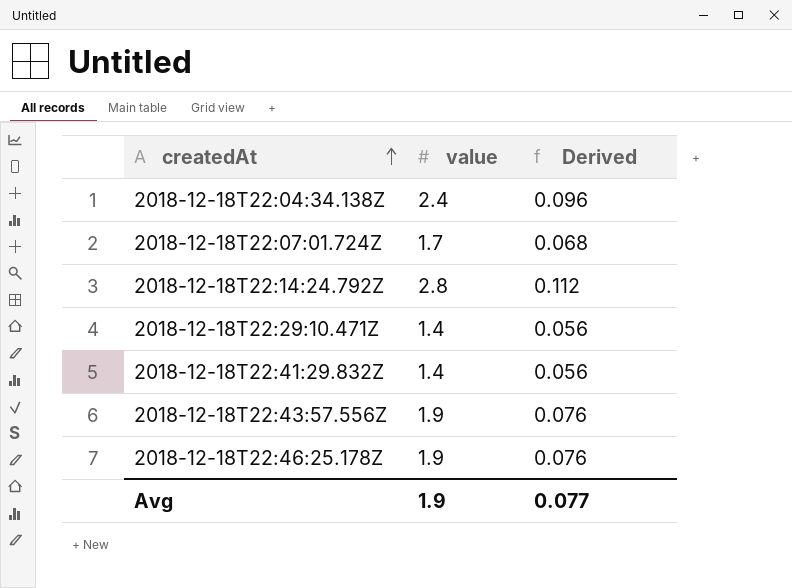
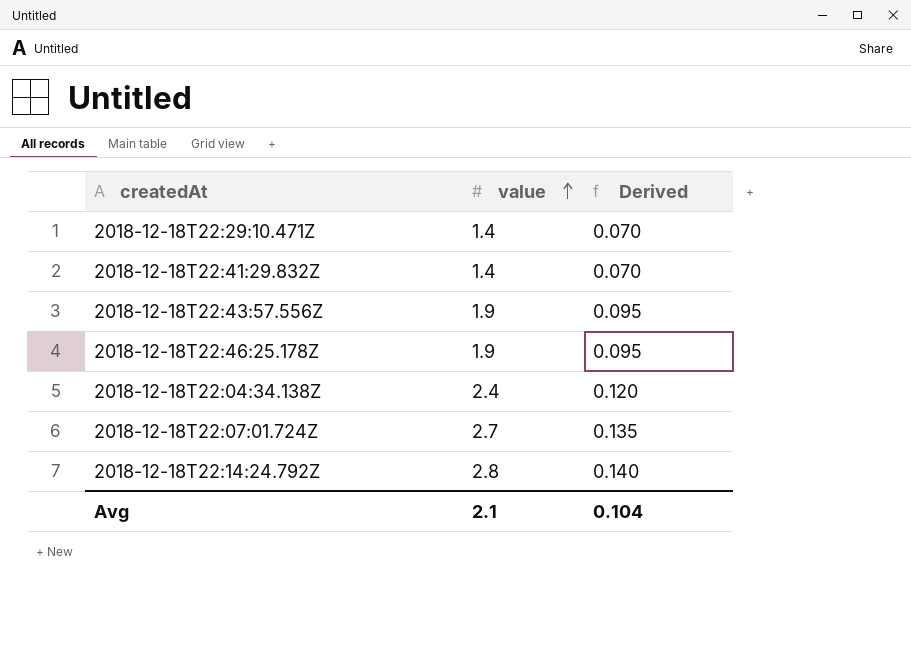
row order: createdAt ascending -> value ascending
column Derived | formula: [value] * 0.04 -> [value] * 0.05
2018-12-18T22:07:01.724Z | value: 1.7 -> 2.7
Avg | value: 1.9 -> 2.1
Avg | Derived: 0.077 -> 0.104

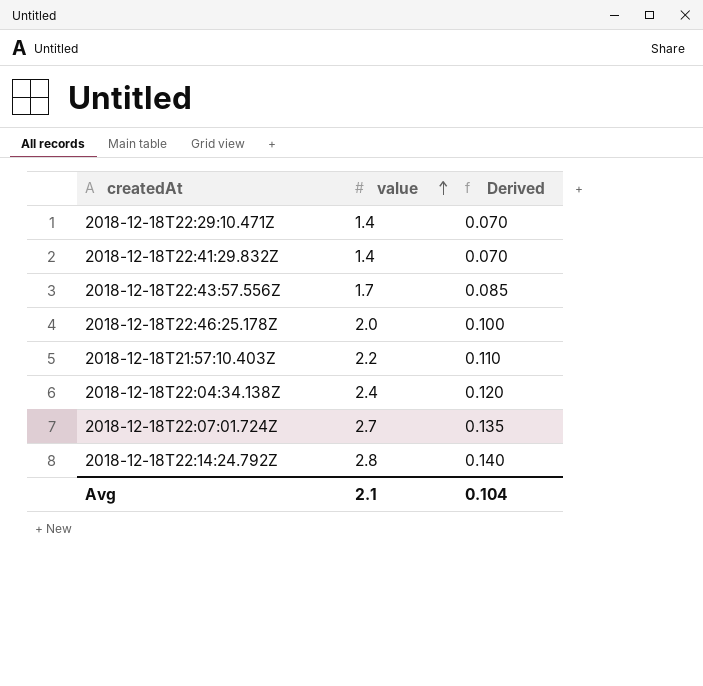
2018-12-18T22:43:57.556Z | value: 1.9 -> 1.7
2018-12-18T22:43:57.556Z | Derived: 0.095 -> 0.085
2018-12-18T22:46:25.178Z | value: 1.9 -> 2.0
2018-12-18T22:46:25.178Z | Derived: 0.095 -> 0.100
row 2018-12-18T21:57:10.403Z: none -> 2.2 | 0.110

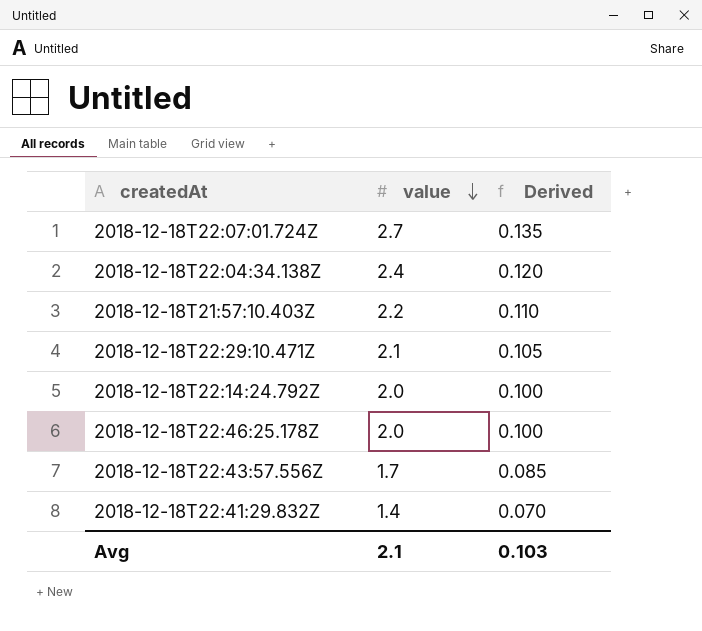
row order: value ascending -> value descending
2018-12-18T22:29:10.471Z | value: 1.4 -> 2.1
2018-12-18T22:29:10.471Z | Derived: 0.070 -> 0.105
2018-12-18T22:14:24.792Z | value: 2.8 -> 2.0
2018-12-18T22:14:24.792Z | Derived: 0.140 -> 0.100
Avg | Derived: 0.104 -> 0.103

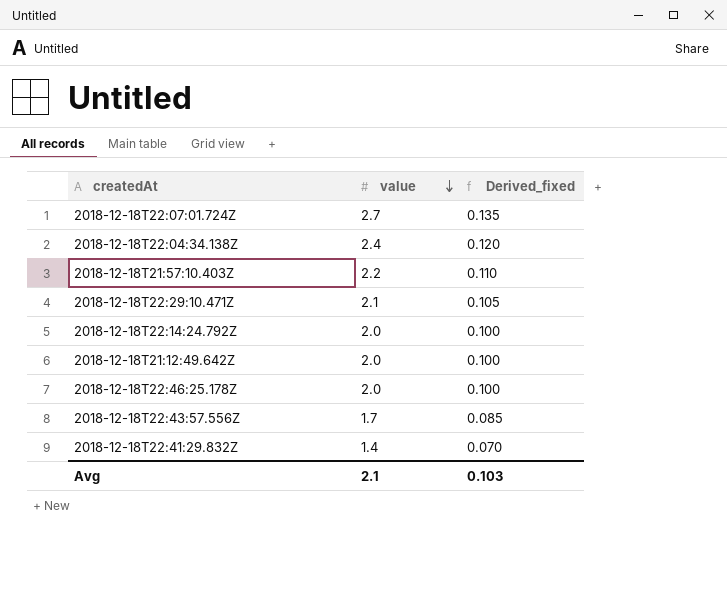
column name: Derived -> Derived_fixed
row 2018-12-18T21:12:49.642Z: none -> 2.0 | 0.100

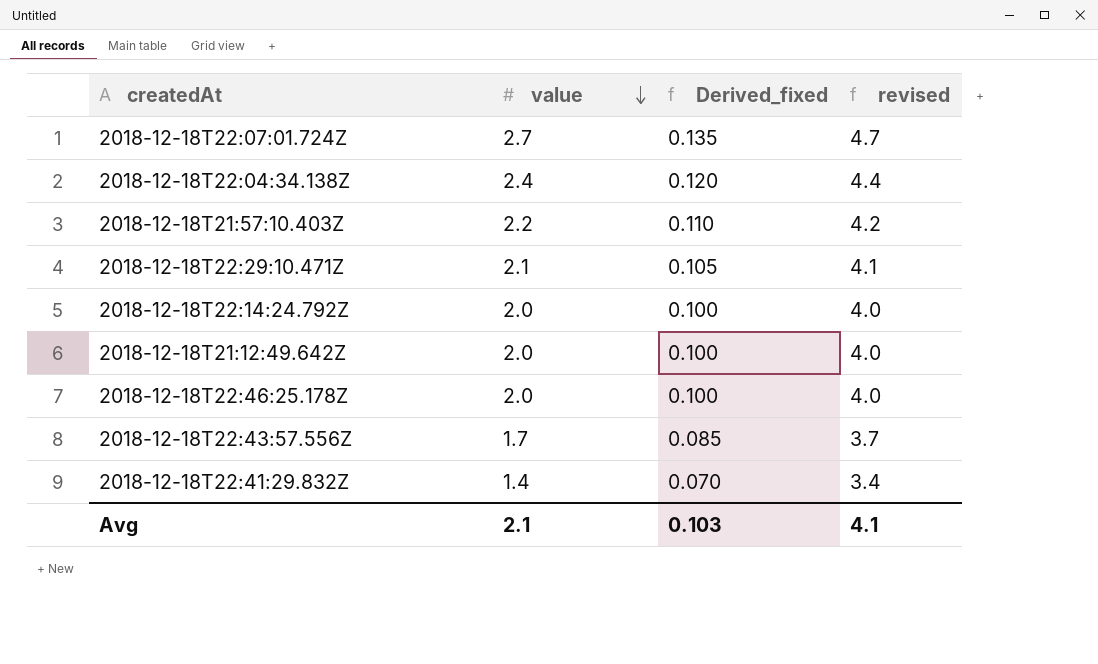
column revised | formula: none -> [value] + 2

